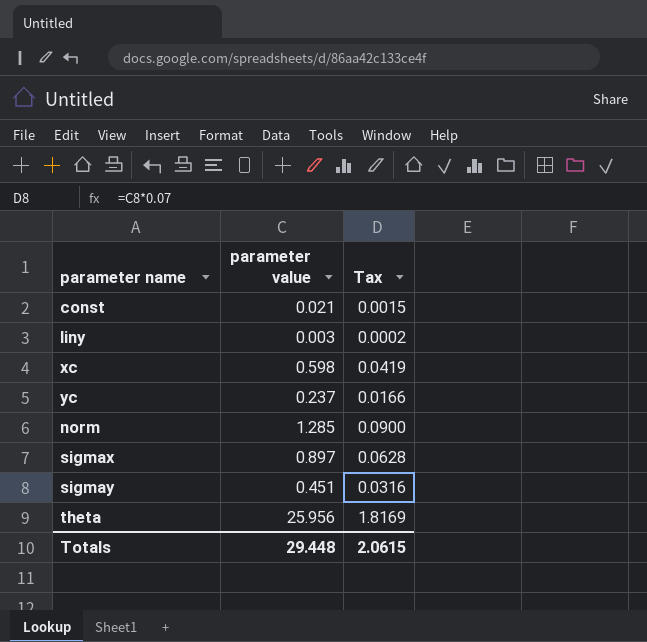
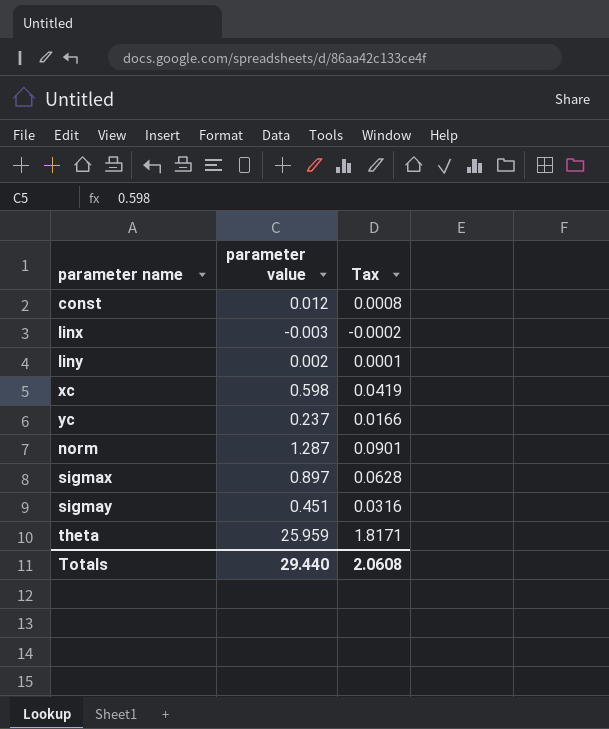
const | parameter value: 0.021 -> 0.012
const | Tax: 0.0015 -> 0.0008
row linx: none -> -0.003 | -0.0002
liny | parameter value: 0.003 -> 0.002
liny | Tax: 0.0002 -> 0.0001
norm | parameter value: 1.285 -> 1.287
norm | Tax: 0.0900 -> 0.0901
theta | parameter value: 25.956 -> 25.959
theta | Tax: 1.8169 -> 1.8171
Totals | parameter value: 29.448 -> 29.440
Totals | Tax: 2.0615 -> 2.0608

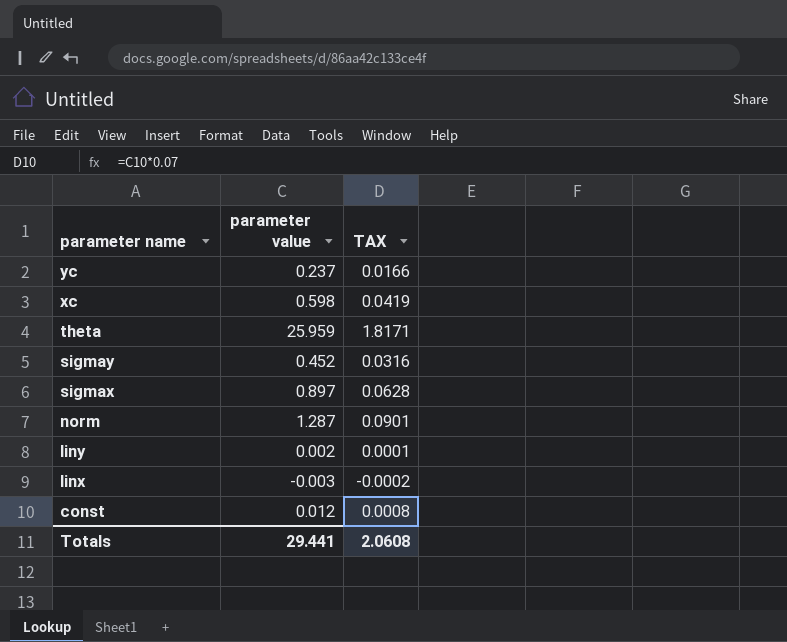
row order: none -> parameter name descending
column name: Tax -> TAX
sigmay | parameter value: 0.451 -> 0.452
Totals | parameter value: 29.440 -> 29.441

